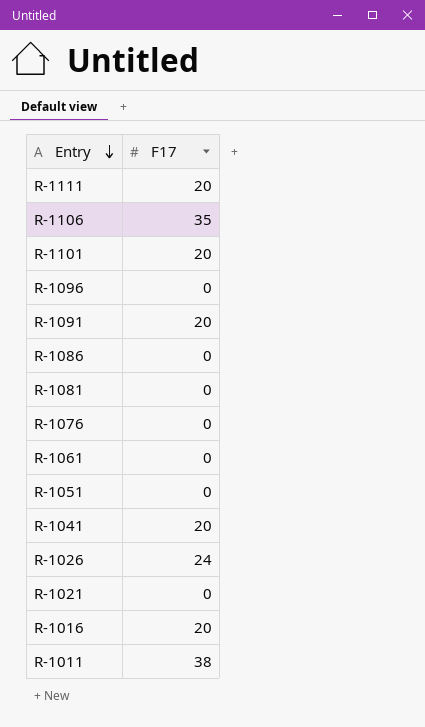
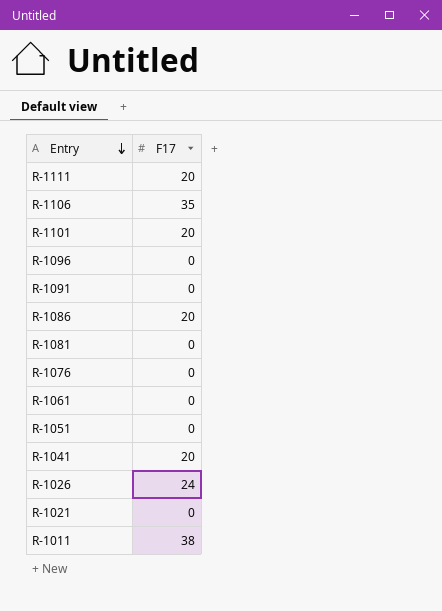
row R-1016: 20 -> none
R-1091 | F17: 20 -> 0
R-1086 | F17: 0 -> 20

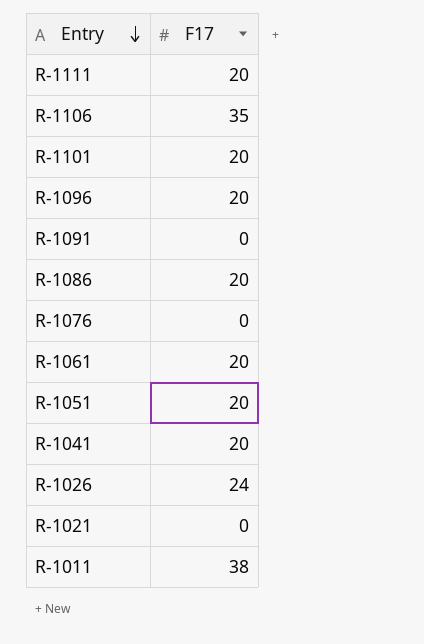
row R-1081: 0 -> none
R-1096 | F17: 0 -> 20
R-1061 | F17: 0 -> 20
R-1051 | F17: 0 -> 20

